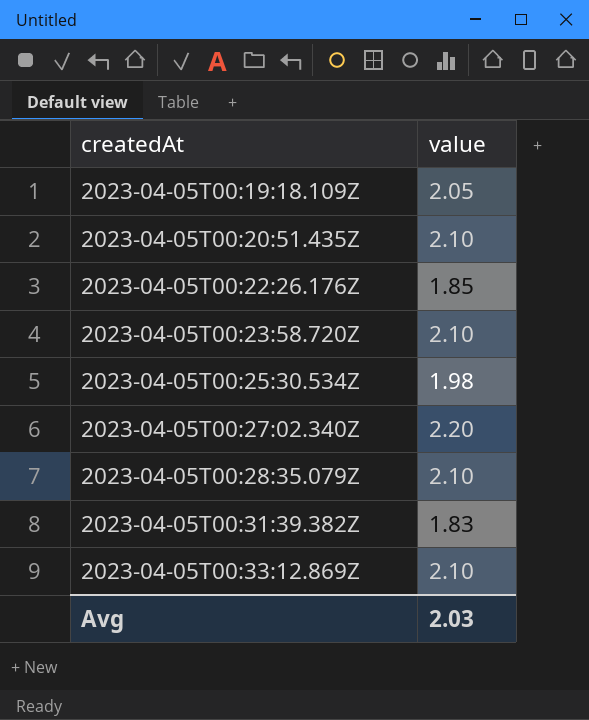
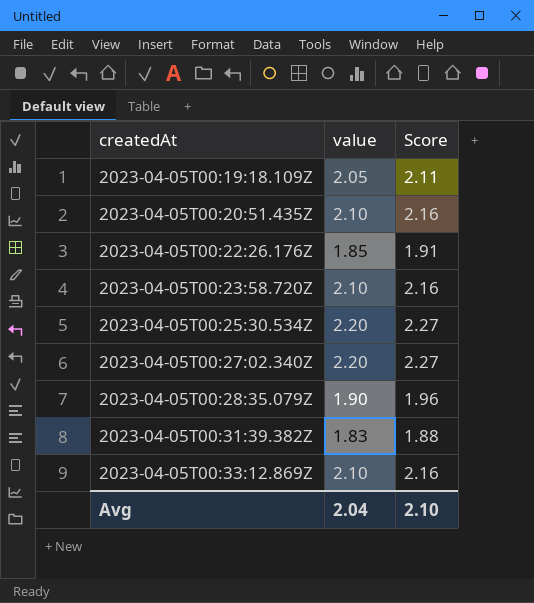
column Score | formula: none -> [value] * 1.03
2023-04-05T00:25:30.534Z | value: 1.98 -> 2.20
2023-04-05T00:28:35.079Z | value: 2.10 -> 1.90
Avg | value: 2.03 -> 2.04

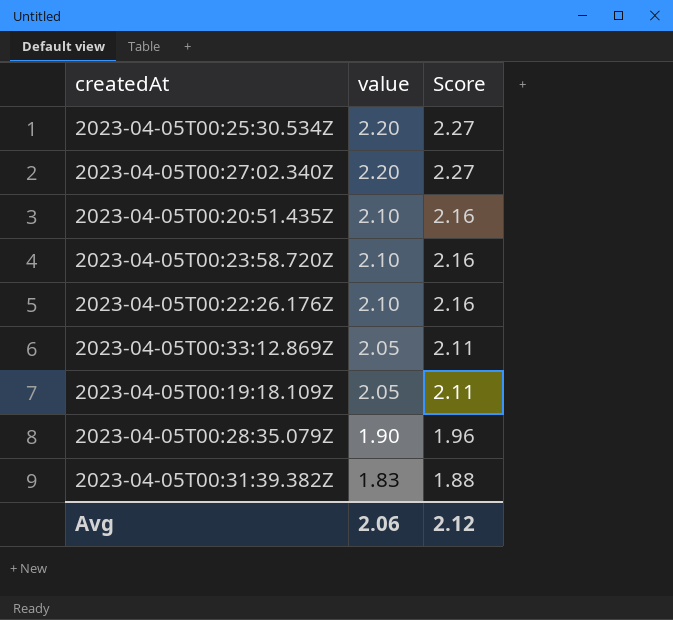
row order: createdAt ascending -> value descending
2023-04-05T00:22:26.176Z | value: 1.85 -> 2.10
2023-04-05T00:22:26.176Z | Score: 1.91 -> 2.16
2023-04-05T00:33:12.869Z | value: 2.10 -> 2.05
2023-04-05T00:33:12.869Z | Score: 2.16 -> 2.11
Avg | value: 2.04 -> 2.06
Avg | Score: 2.10 -> 2.12

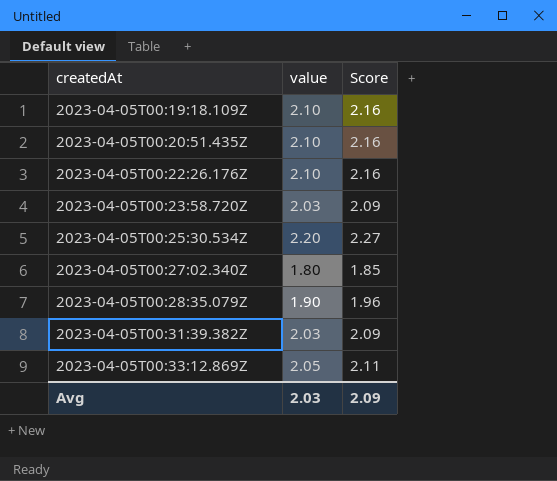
row order: value descending -> createdAt ascending
2023-04-05T00:19:18.109Z | value: 2.05 -> 2.10
2023-04-05T00:19:18.109Z | Score: 2.11 -> 2.16
2023-04-05T00:23:58.720Z | value: 2.10 -> 2.03
2023-04-05T00:23:58.720Z | Score: 2.16 -> 2.09
2023-04-05T00:27:02.340Z | value: 2.20 -> 1.80
2023-04-05T00:27:02.340Z | Score: 2.27 -> 1.85
2023-04-05T00:31:39.382Z | value: 1.83 -> 2.03
2023-04-05T00:31:39.382Z | Score: 1.88 -> 2.09
Avg | value: 2.06 -> 2.03
Avg | Score: 2.12 -> 2.09

